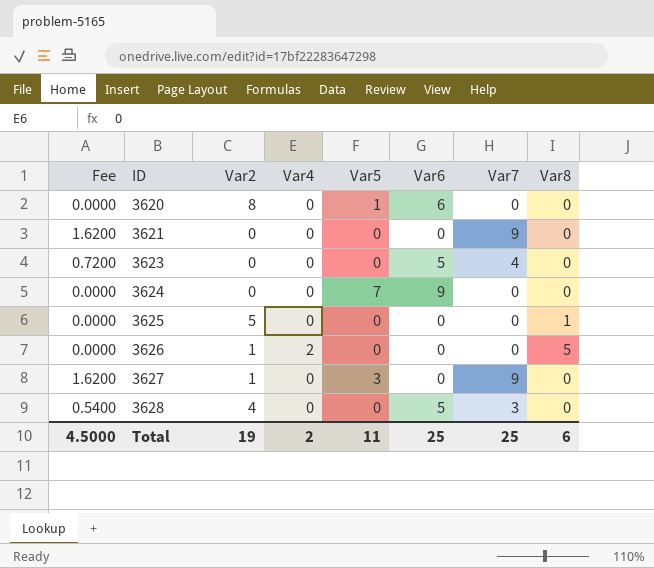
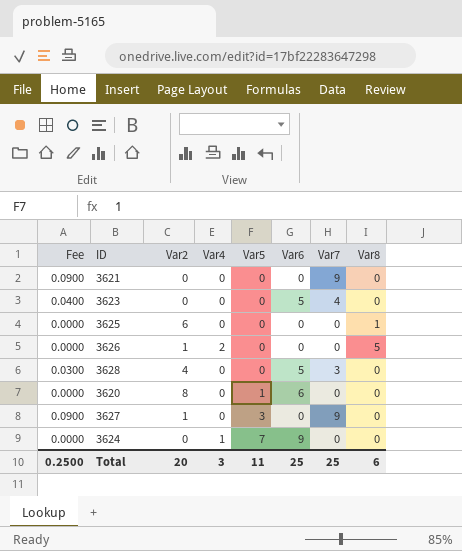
row order: ID ascending -> Var5 ascending
column Fee | formula: [Var7] * 0.18 -> [Var7] * 0.01
3625 | Var2: 5 -> 6
3624 | Var4: 0 -> 1
Total | Fee: 4.5000 -> 0.2500
Total | Var2: 19 -> 20
Total | Var4: 2 -> 3

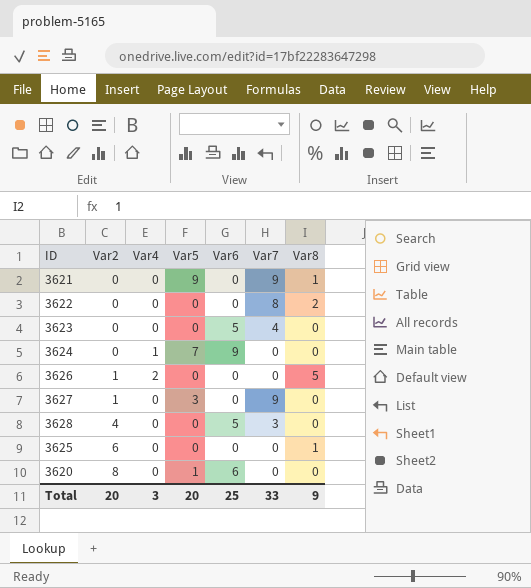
row order: Var5 ascending -> Var2 ascending
column Fee | formula: [Var7] * 0.01 -> none
3621 | Var5: 0 -> 9
3621 | Var8: 0 -> 1
row 3622: none -> 0 | 0 | 0 | 0 | 8 | 2
Total | Var5: 11 -> 20
Total | Var7: 25 -> 33
Total | Var8: 6 -> 9

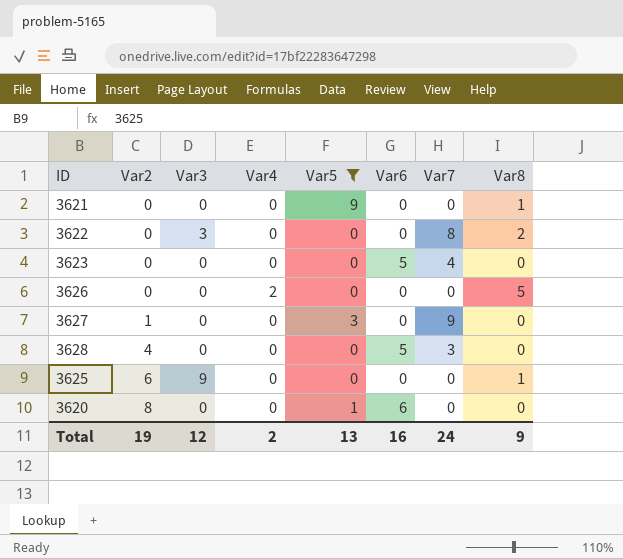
filter: none -> Var5 != 7
column Var3 | position: none -> 3
3621 | Var7: 9 -> 0
3626 | Var2: 1 -> 0
Total | Var2: 20 -> 19
Total | Var4: 3 -> 2
Total | Var5: 20 -> 13
Total | Var6: 25 -> 16
Total | Var7: 33 -> 24

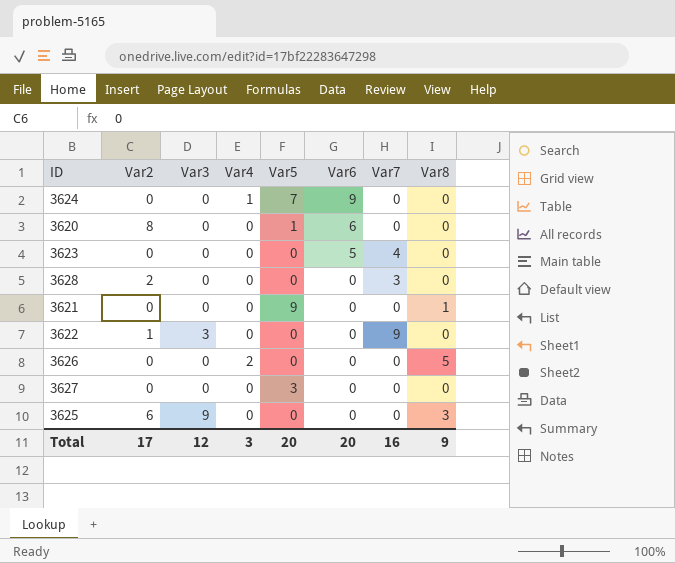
filter: Var5 != 7 -> none
row order: Var2 ascending -> Var6 descending
3628 | Var2: 4 -> 2
3628 | Var6: 5 -> 0
3622 | Var2: 0 -> 1
3622 | Var7: 8 -> 9
3622 | Var8: 2 -> 0
3627 | Var2: 1 -> 0
3627 | Var7: 9 -> 0
3625 | Var8: 1 -> 3
Total | Var2: 19 -> 17
Total | Var4: 2 -> 3
Total | Var5: 13 -> 20
Total | Var6: 16 -> 20
Total | Var7: 24 -> 16

